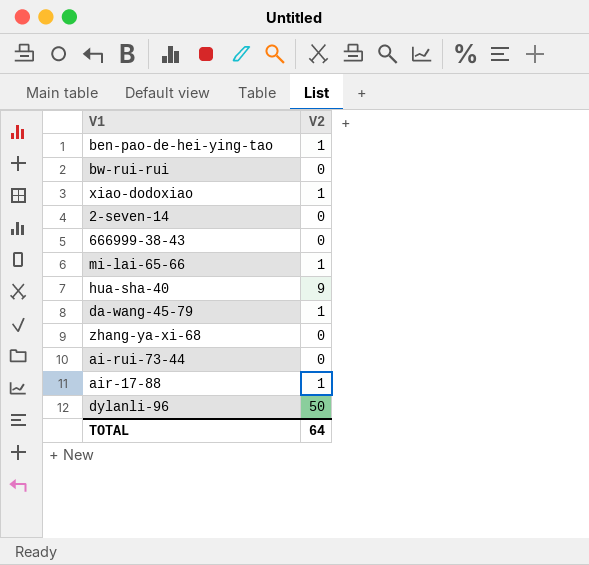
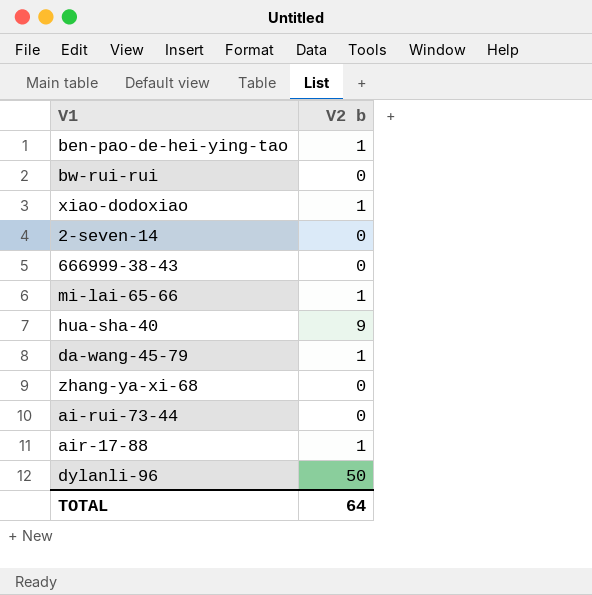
column name: V2 -> V2 b

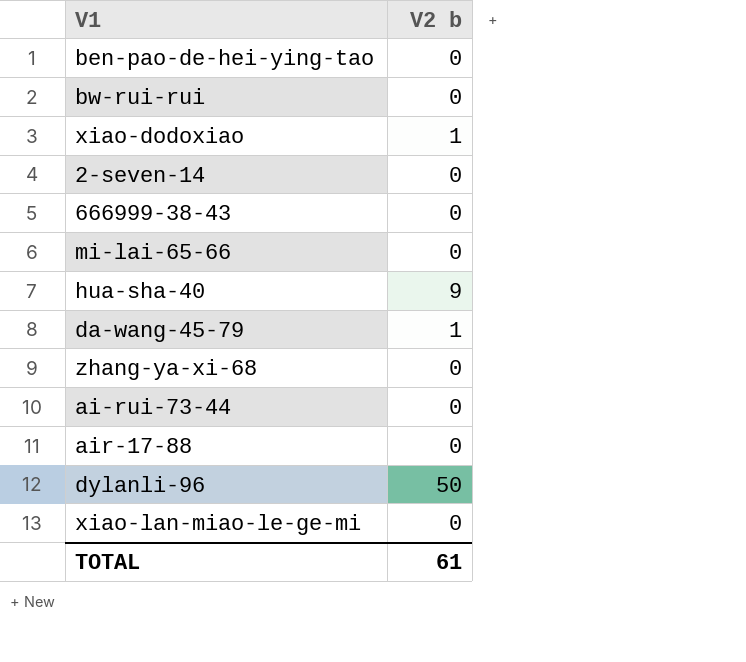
ben-pao-de-hei-ying-tao | V2 b: 1 -> 0
mi-lai-65-66 | V2 b: 1 -> 0
air-17-88 | V2 b: 1 -> 0
row xiao-lan-miao-le-ge-mi: none -> 0
TOTAL | V2 b: 64 -> 61

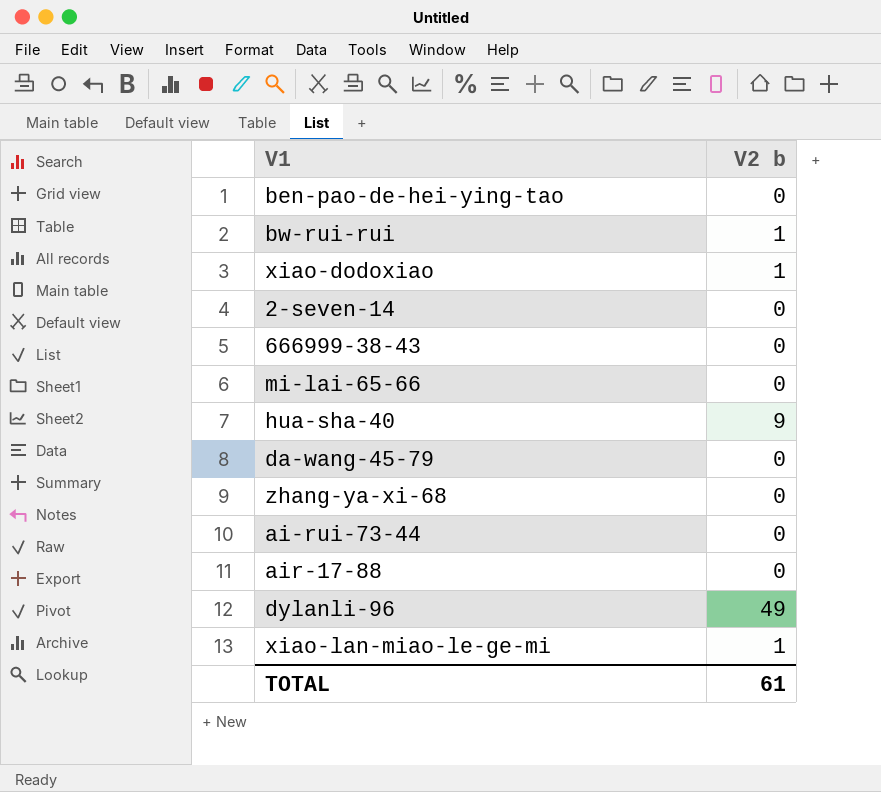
bw-rui-rui | V2 b: 0 -> 1
da-wang-45-79 | V2 b: 1 -> 0
dylanli-96 | V2 b: 50 -> 49
xiao-lan-miao-le-ge-mi | V2 b: 0 -> 1

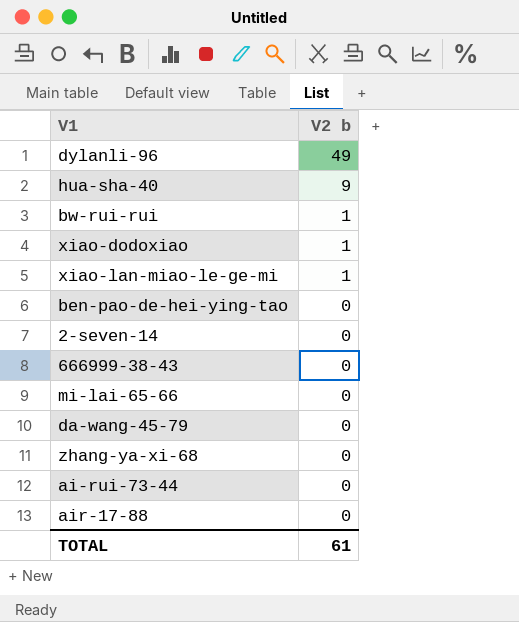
row order: none -> V2 b descending

